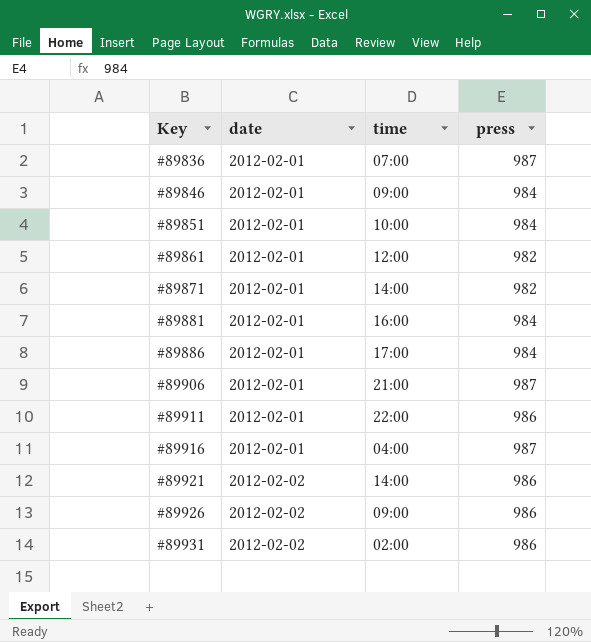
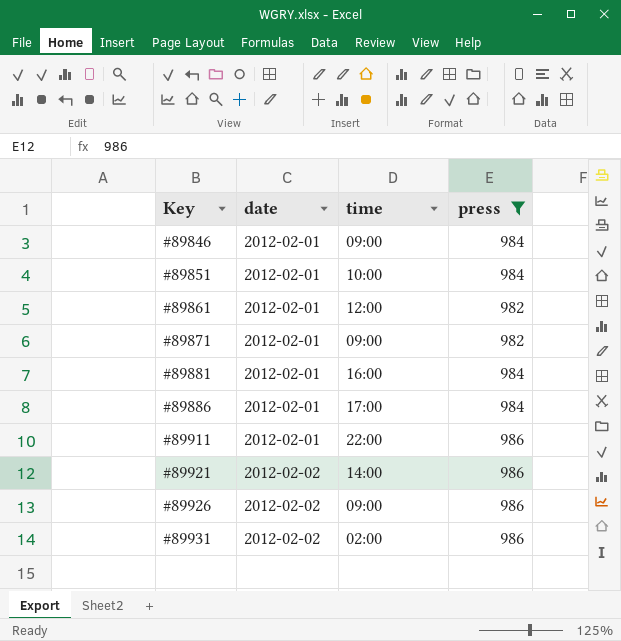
filter: none -> press != 987
#89871 | time: 14:00 -> 09:00

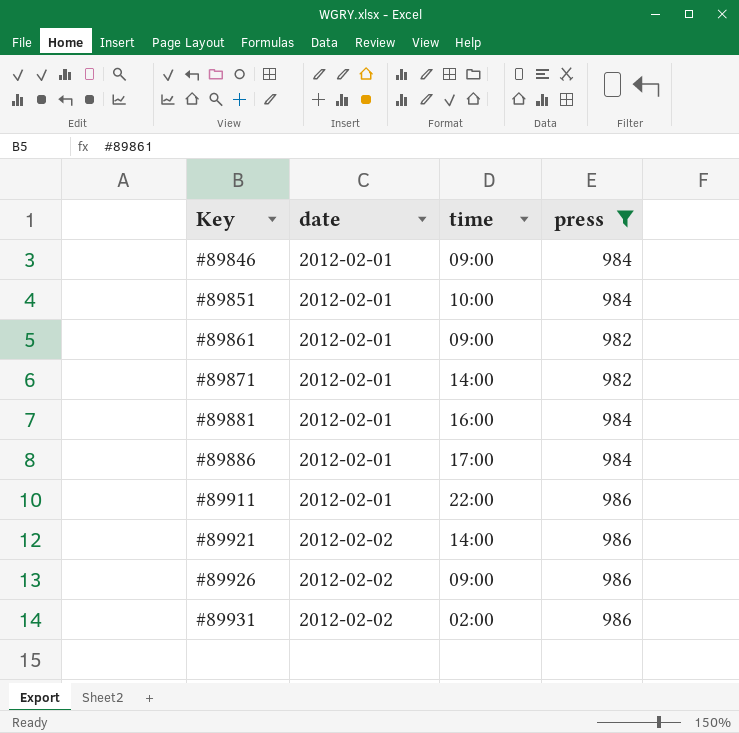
#89861 | time: 12:00 -> 09:00
#89871 | time: 09:00 -> 14:00

